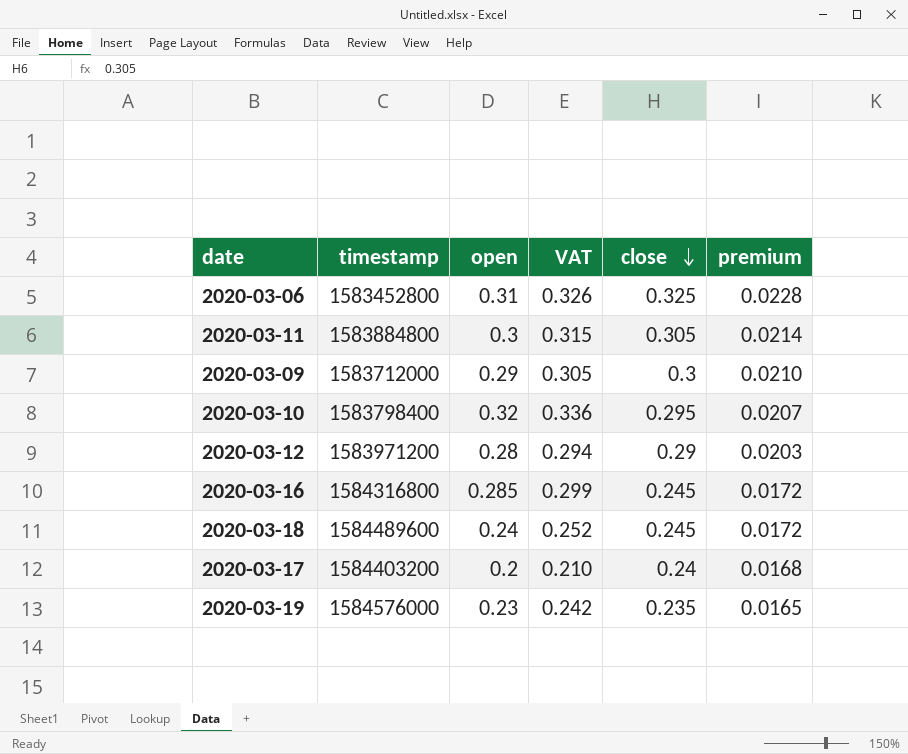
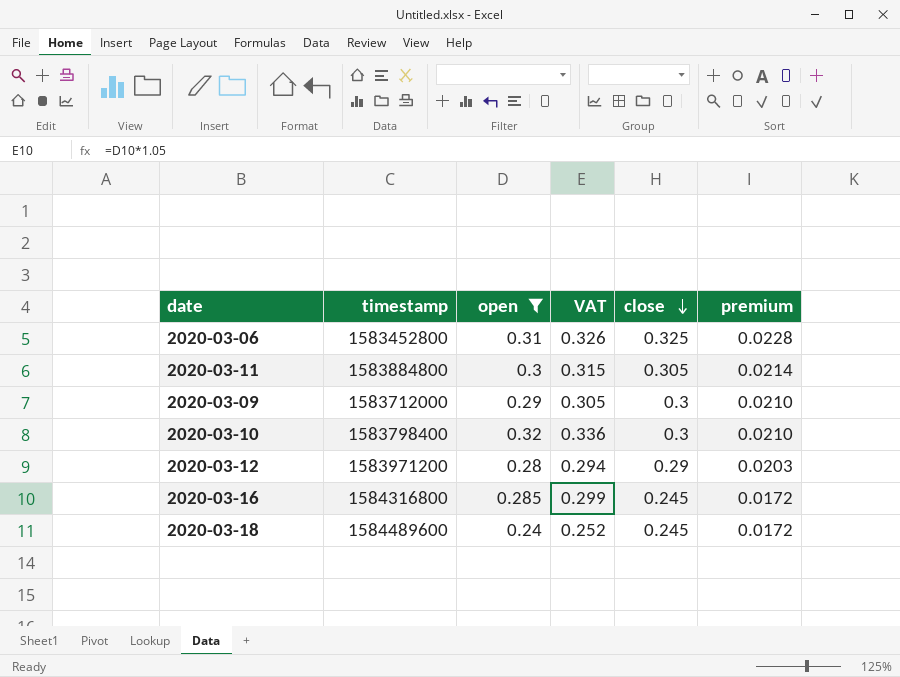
filter: none -> open >= 0.24
2020-03-10 | close: 0.295 -> 0.3
2020-03-10 | premium: 0.0207 -> 0.0210

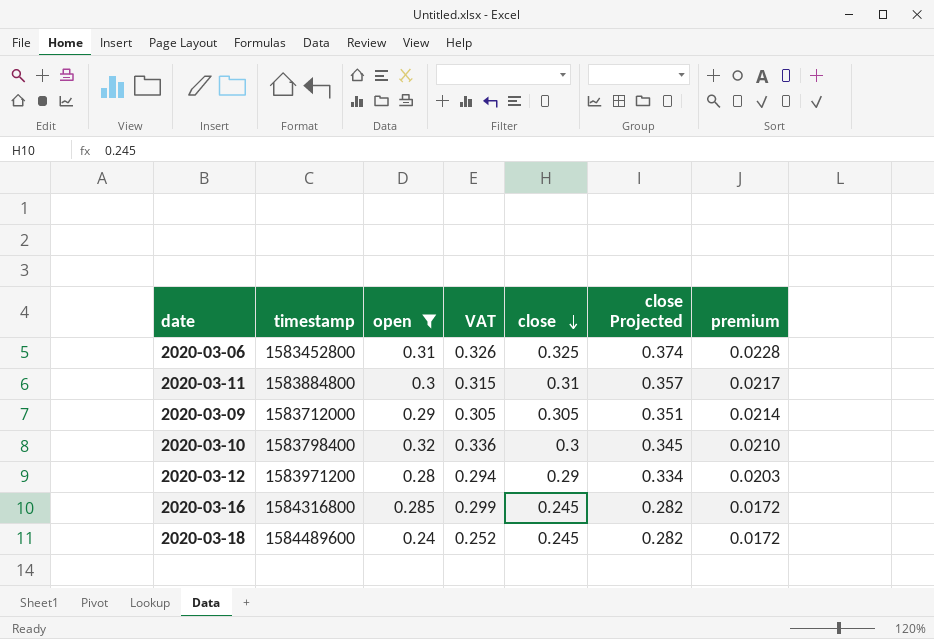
column close Projected | formula: none -> [close] * 1.15
2020-03-11 | close: 0.305 -> 0.31
2020-03-11 | premium: 0.0214 -> 0.0217
2020-03-09 | close: 0.3 -> 0.305
2020-03-09 | premium: 0.0210 -> 0.0214

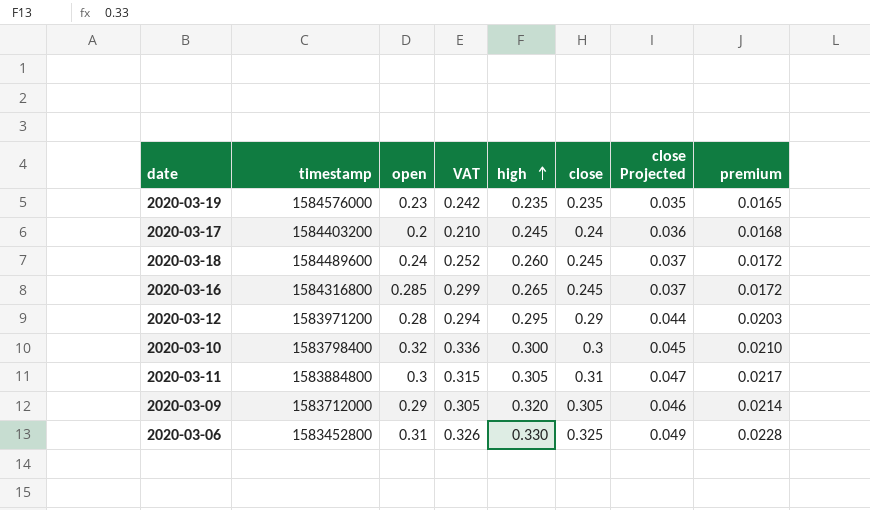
filter: open >= 0.24 -> none
row order: close descending -> high ascending
column high | position: none -> 5
column close Projected | formula: [close] * 1.15 -> [close] * 0.15

